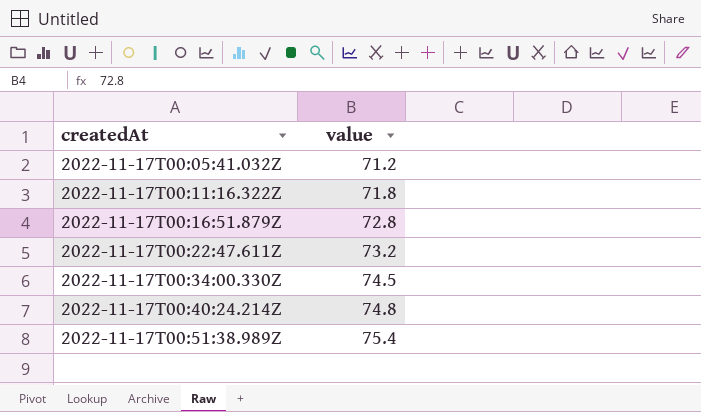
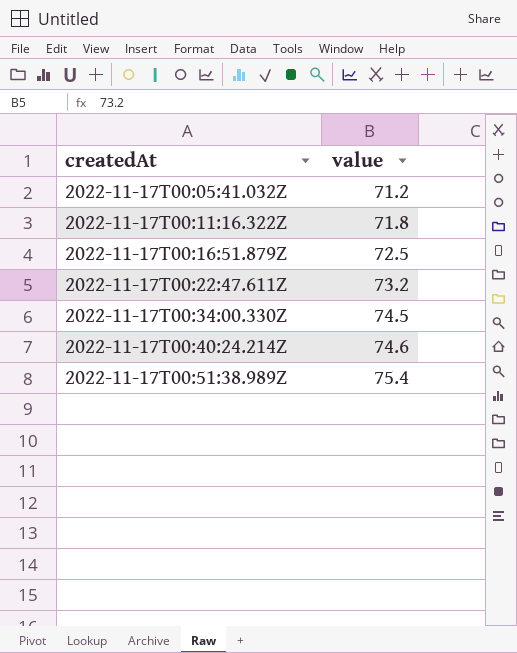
2022-11-17T00:16:51.879Z | value: 72.8 -> 72.5
2022-11-17T00:40:24.214Z | value: 74.8 -> 74.6

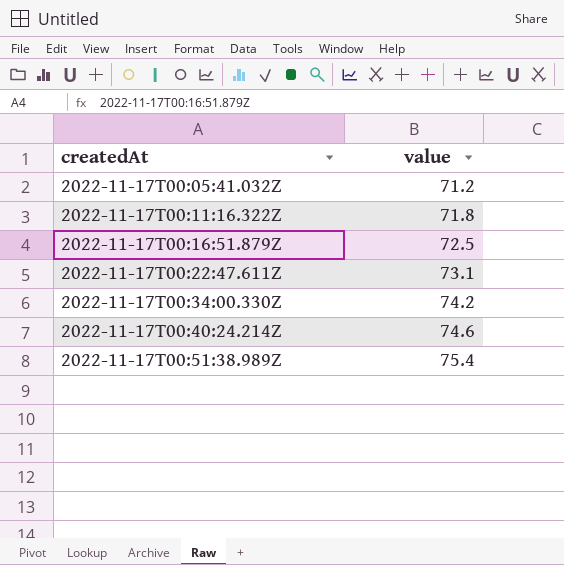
2022-11-17T00:22:47.611Z | value: 73.2 -> 73.1
2022-11-17T00:34:00.330Z | value: 74.5 -> 74.2

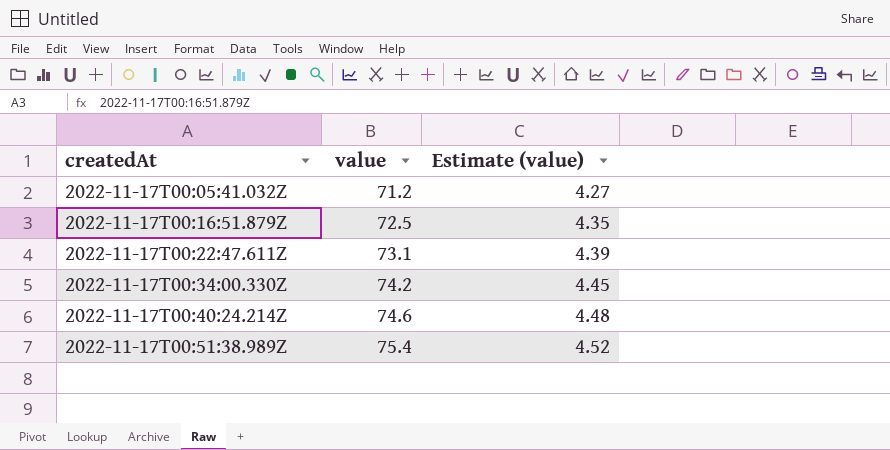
column Estimate (value) | formula: none -> [value] * 0.06
row 2022-11-17T00:11:16.322Z: 71.8 -> none

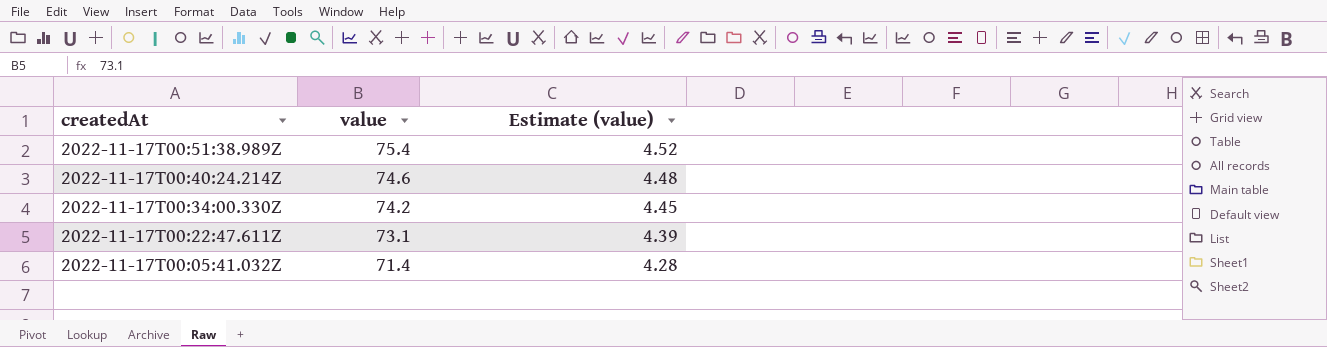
row order: createdAt ascending -> createdAt descending
row 2022-11-17T00:16:51.879Z: 72.5 | 4.35 -> none
2022-11-17T00:05:41.032Z | value: 71.2 -> 71.4
2022-11-17T00:05:41.032Z | Estimate (value): 4.27 -> 4.28

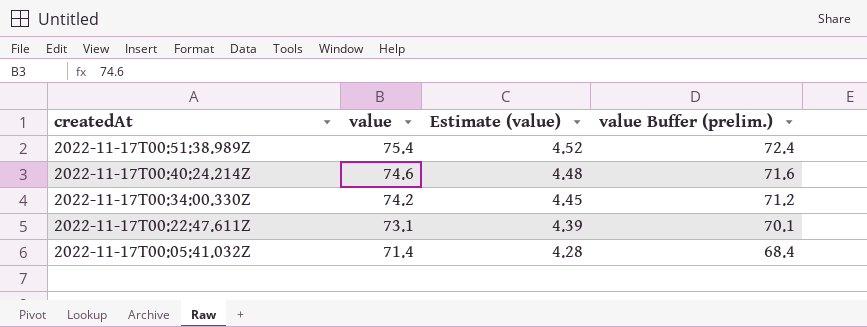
column value Buffer (prelim.) | formula: none -> [value] - 3

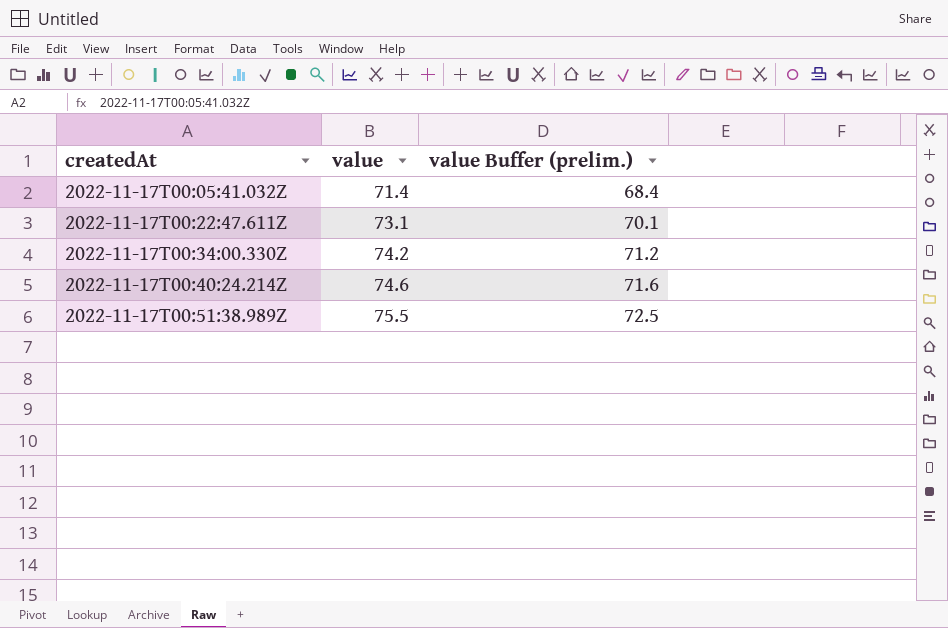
row order: createdAt descending -> createdAt ascending
column Estimate (value) | formula: [value] * 0.06 -> none
2022-11-17T00:51:38.989Z | value: 75.4 -> 75.5
2022-11-17T00:51:38.989Z | value Buffer (prelim.): 72.4 -> 72.5

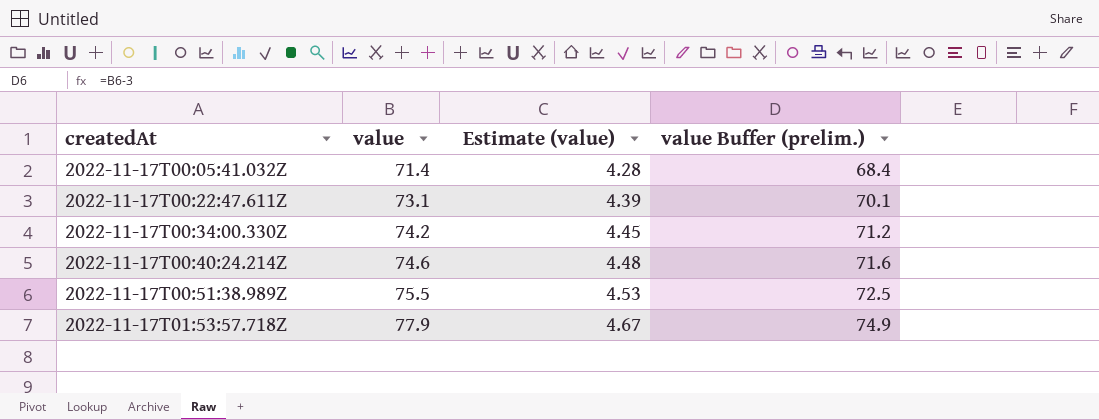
column Estimate (value) | formula: none -> [value] * 0.06
row 2022-11-17T01:53:57.718Z: none -> 77.9 | 4.67 | 74.9

